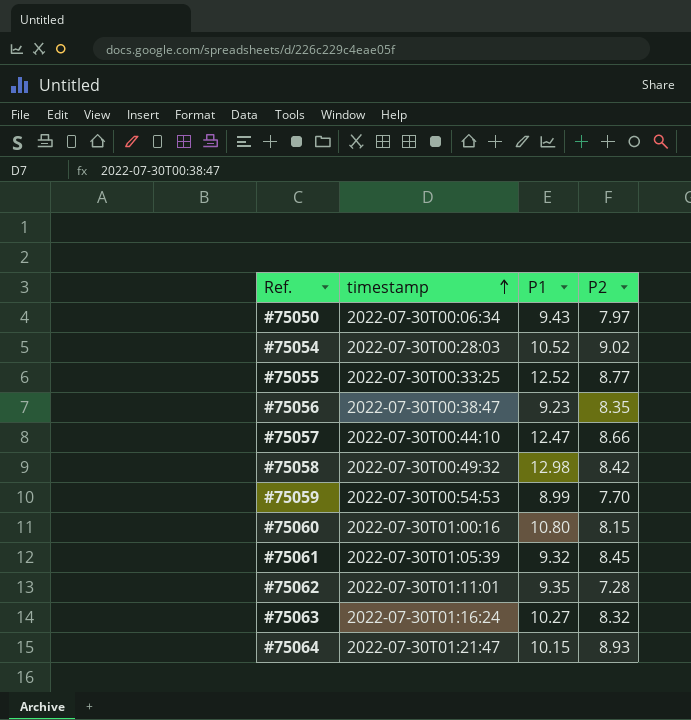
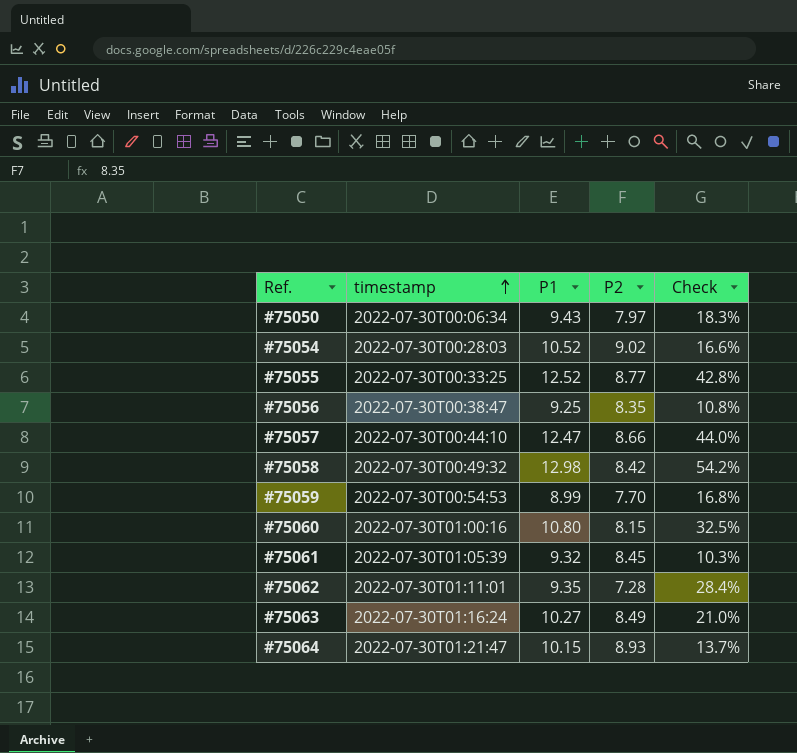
column Check | formula: none -> ([P1] - [P2]) / [P2]
#75056 | P1: 9.23 -> 9.25
#75063 | P2: 8.32 -> 8.49

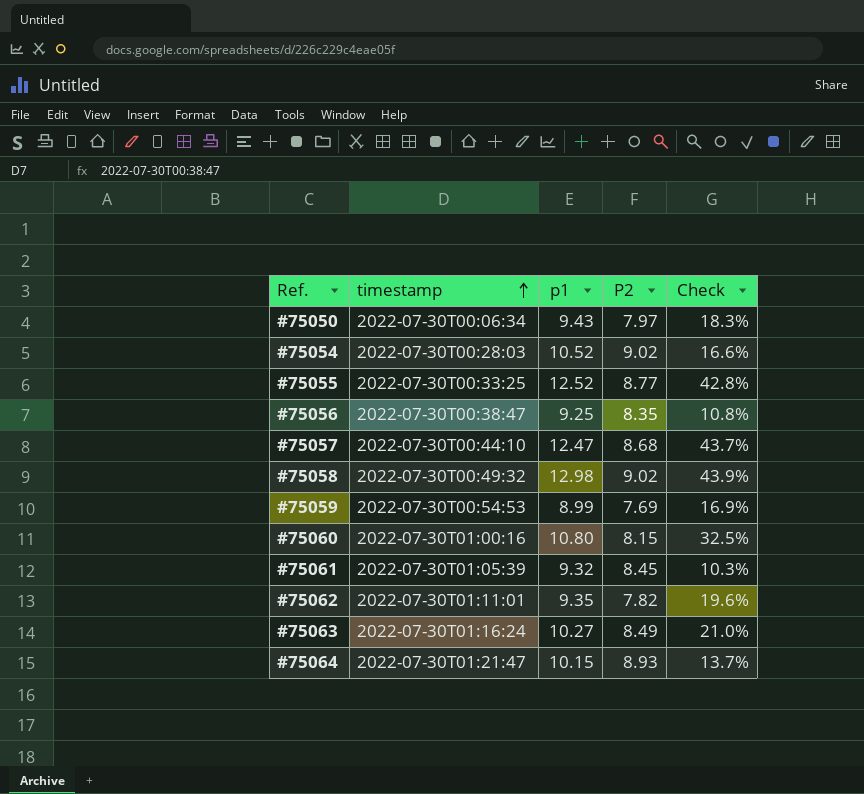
column name: P1 -> p1
#75057 | P2: 8.66 -> 8.68
#75057 | Check: 44.0% -> 43.7%
#75058 | P2: 8.42 -> 9.02
#75058 | Check: 54.2% -> 43.9%
#75059 | P2: 7.70 -> 7.69
#75059 | Check: 16.8% -> 16.9%
#75062 | P2: 7.28 -> 7.82
#75062 | Check: 28.4% -> 19.6%

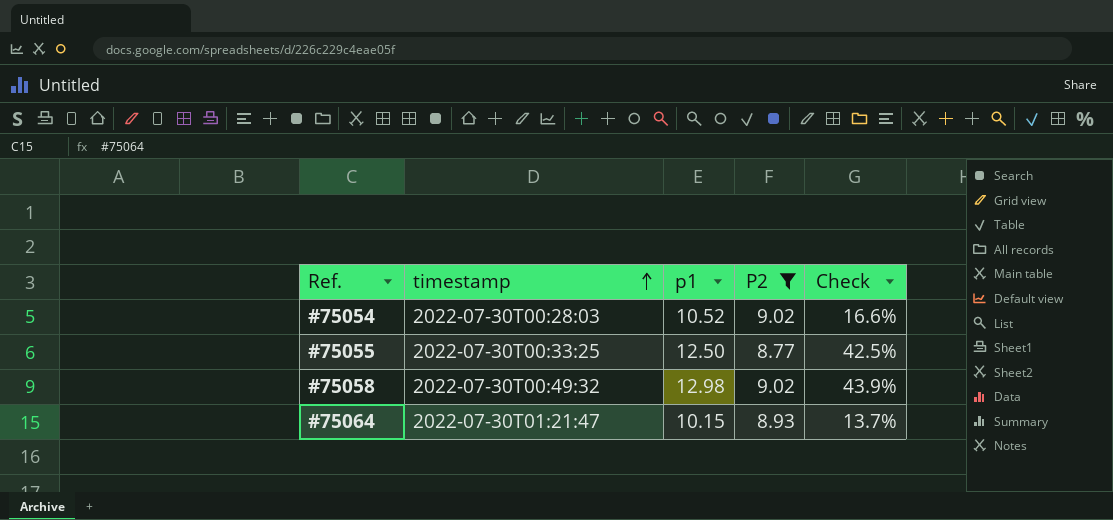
filter: none -> P2 >= 8.77
#75055 | p1: 12.52 -> 12.50
#75055 | Check: 42.8% -> 42.5%

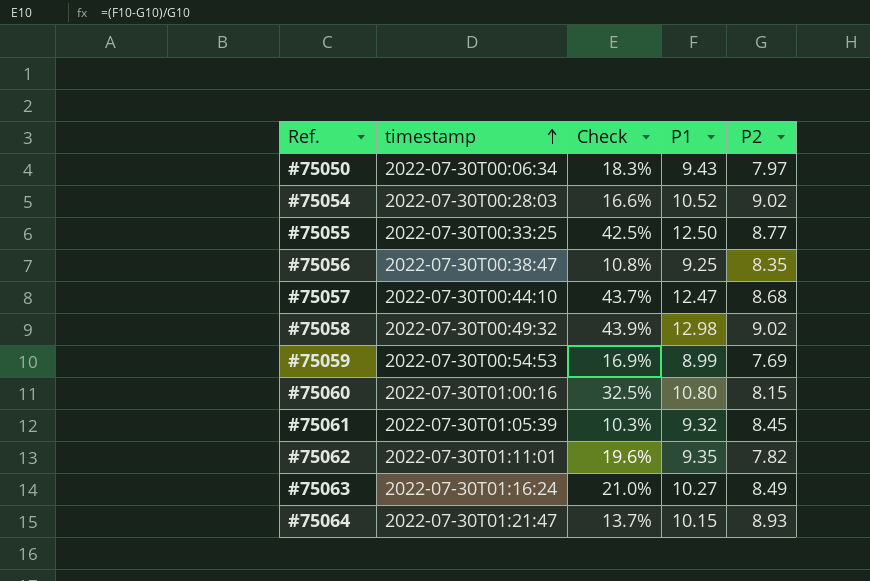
filter: P2 >= 8.77 -> none
column Check | position: 5 -> 3
column name: p1 -> P1

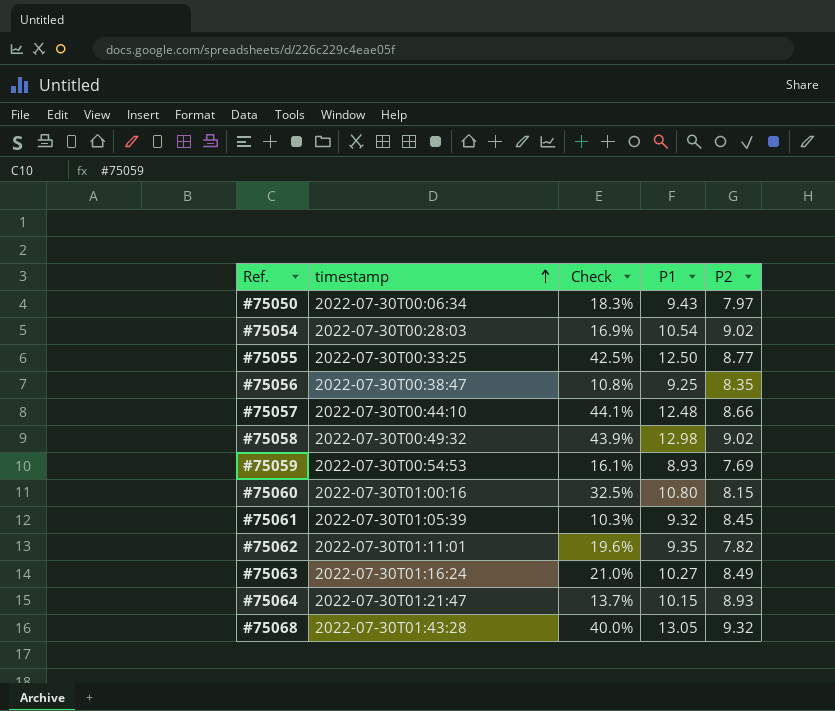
#75054 | Check: 16.6% -> 16.9%
#75054 | P1: 10.52 -> 10.54
#75057 | Check: 43.7% -> 44.1%
#75057 | P1: 12.47 -> 12.48
#75057 | P2: 8.68 -> 8.66
#75059 | Check: 16.9% -> 16.1%
#75059 | P1: 8.99 -> 8.93
row #75068: none -> 2022-07-30T01:43:28 | 40.0% | 13.05 | 9.32

